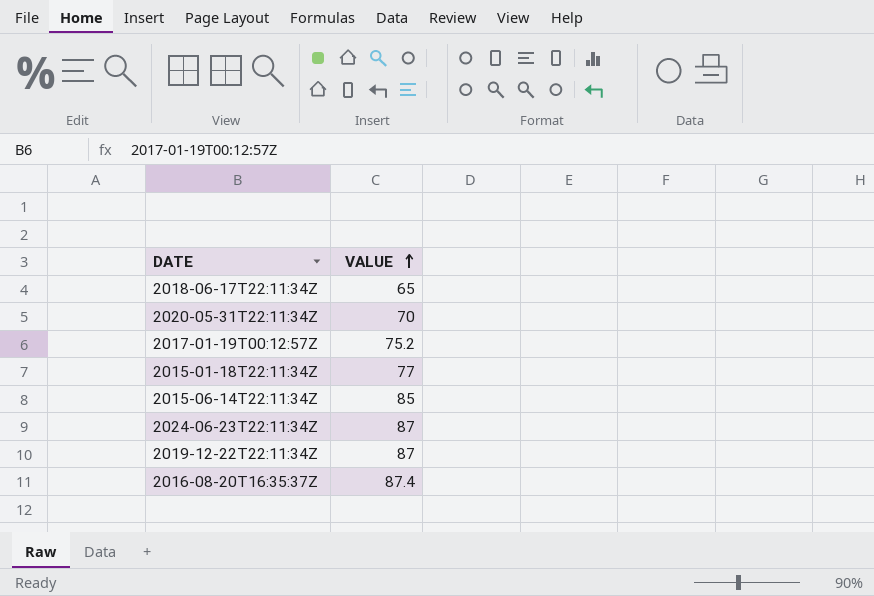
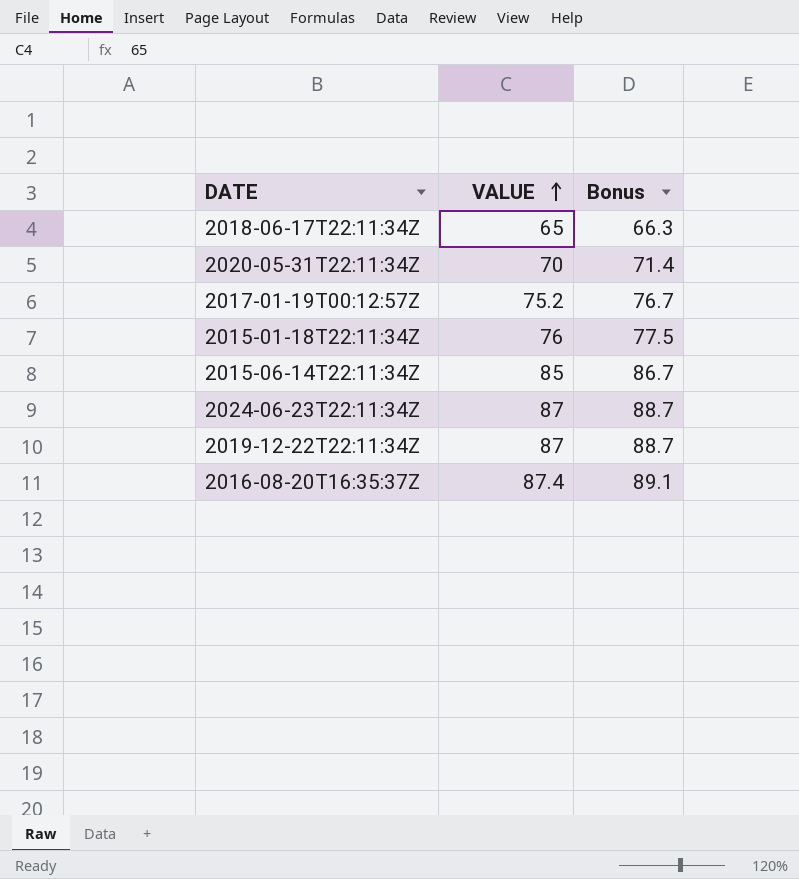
column Bonus | formula: none -> [VALUE] * 1.02
2015-01-18T22:11:34Z | VALUE: 77 -> 76

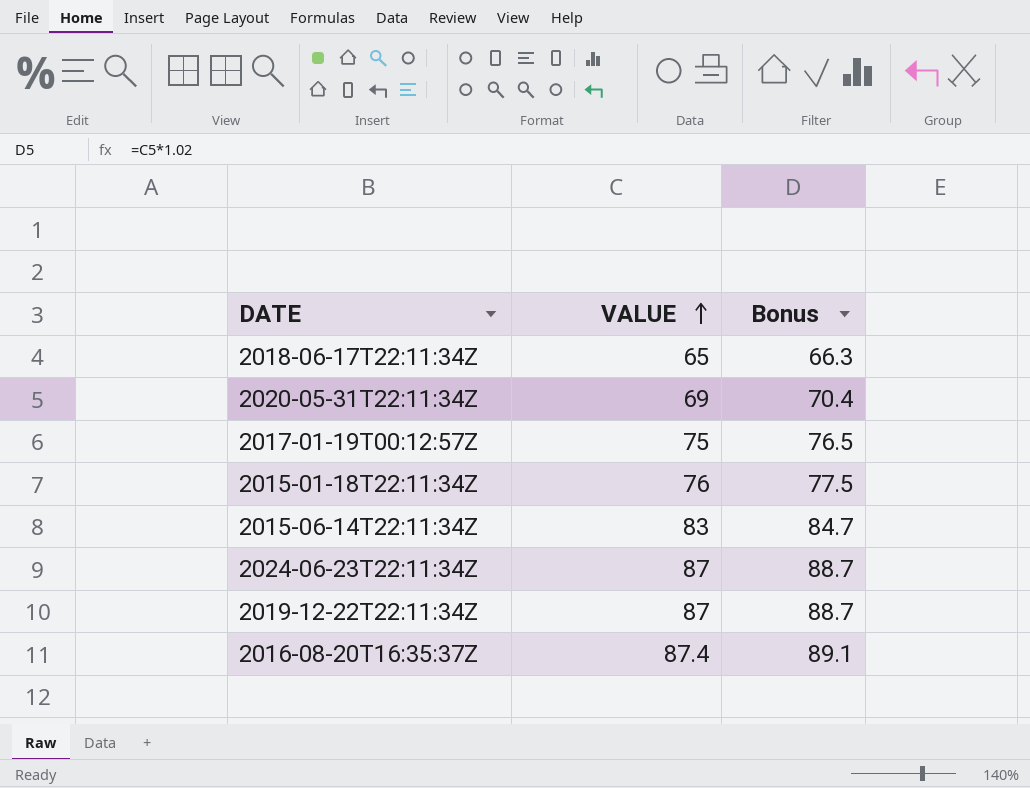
2020-05-31T22:11:34Z | VALUE: 70 -> 69
2020-05-31T22:11:34Z | Bonus: 71.4 -> 70.4
2017-01-19T00:12:57Z | VALUE: 75.2 -> 75
2017-01-19T00:12:57Z | Bonus: 76.7 -> 76.5
2015-06-14T22:11:34Z | VALUE: 85 -> 83
2015-06-14T22:11:34Z | Bonus: 86.7 -> 84.7

